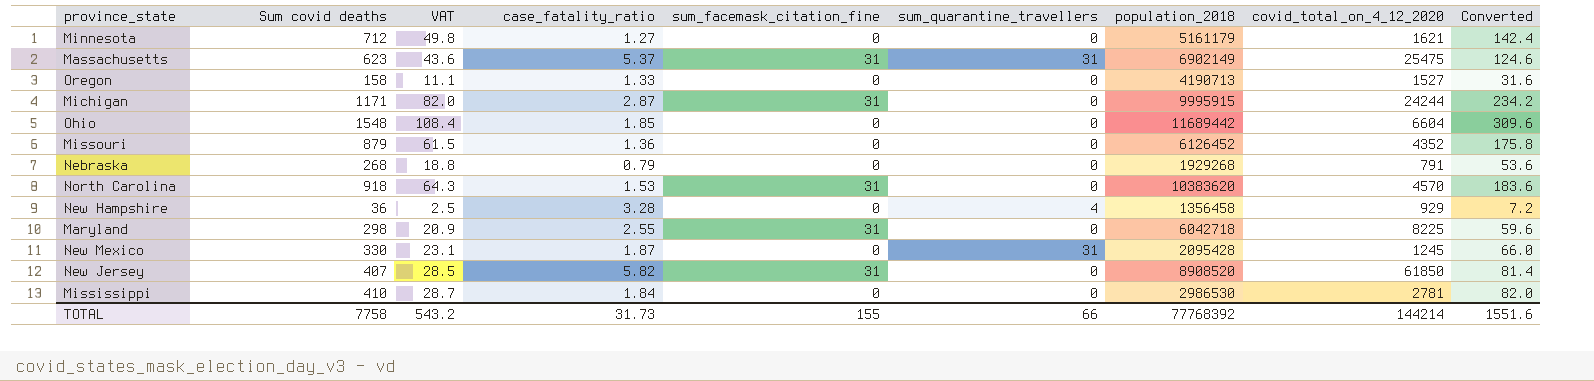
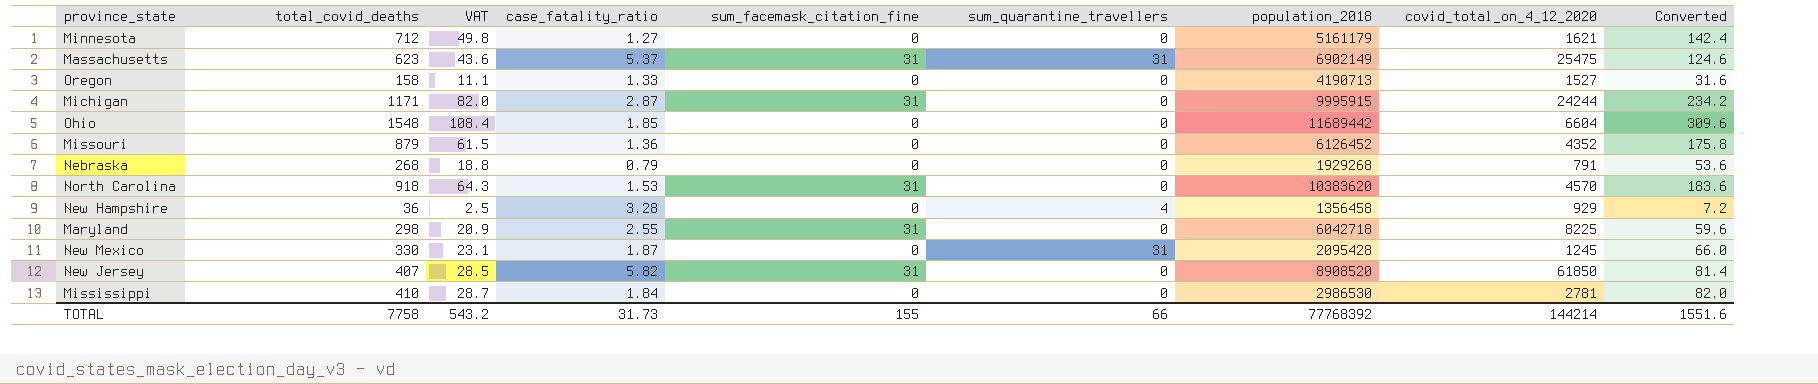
column name: Sum covid deaths -> total_covid_deaths

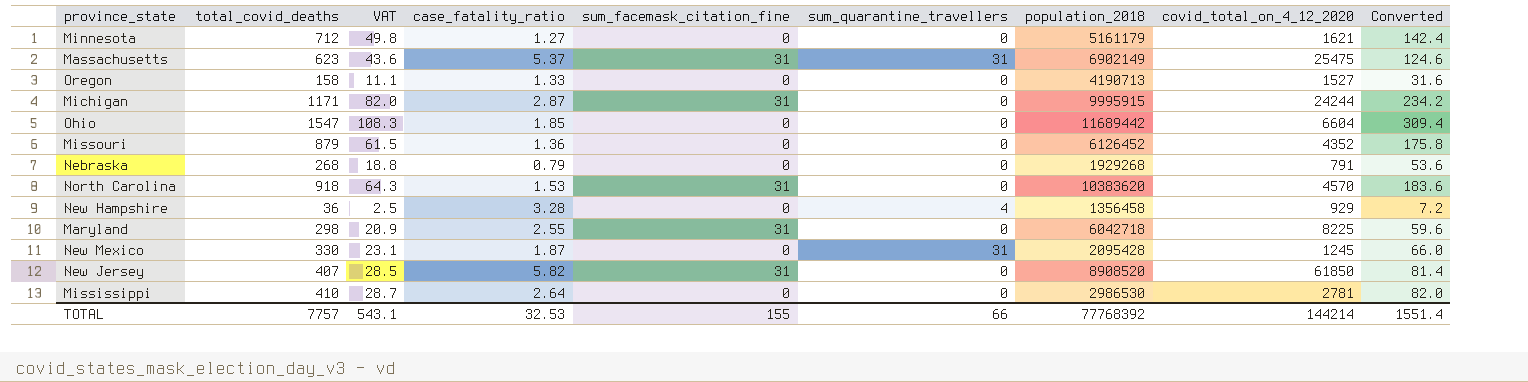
Ohio | total_covid_deaths: 1548 -> 1547
Ohio | VAT: 108.4 -> 108.3
Ohio | Converted: 309.6 -> 309.4
Mississippi | case_fatality_ratio: 1.84 -> 2.64
TOTAL | total_covid_deaths: 7758 -> 7757
TOTAL | VAT: 543.2 -> 543.1
TOTAL | case_fatality_ratio: 31.73 -> 32.53
TOTAL | Converted: 1551.6 -> 1551.4

